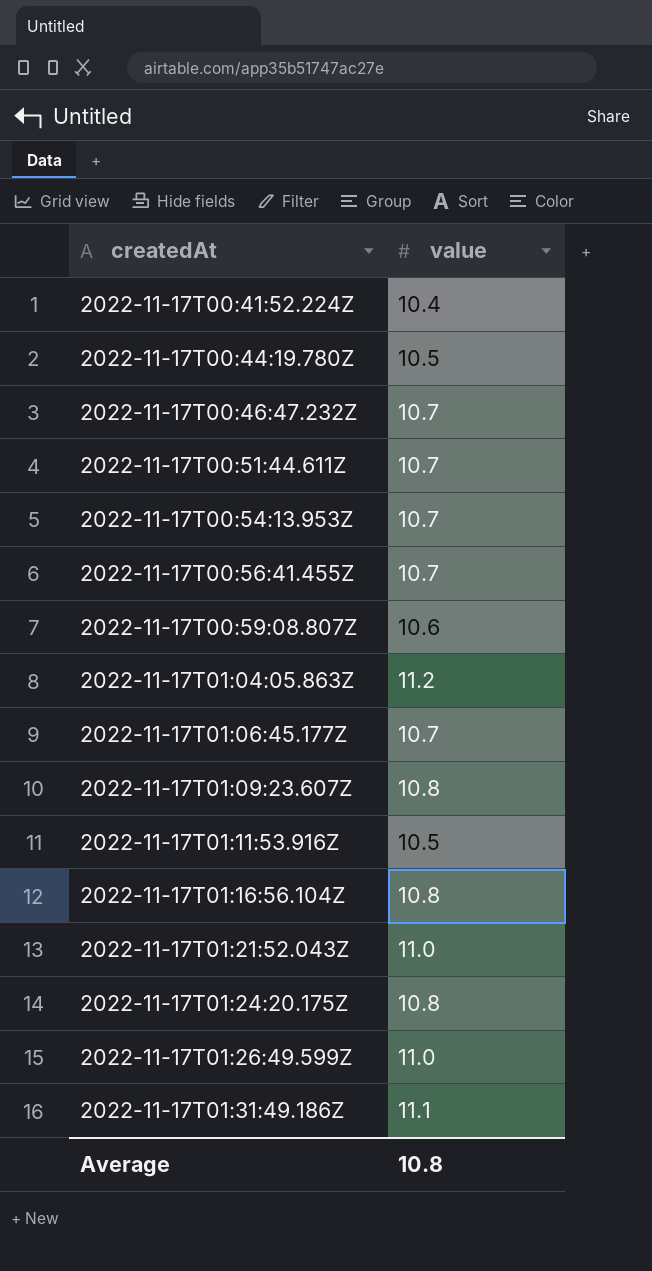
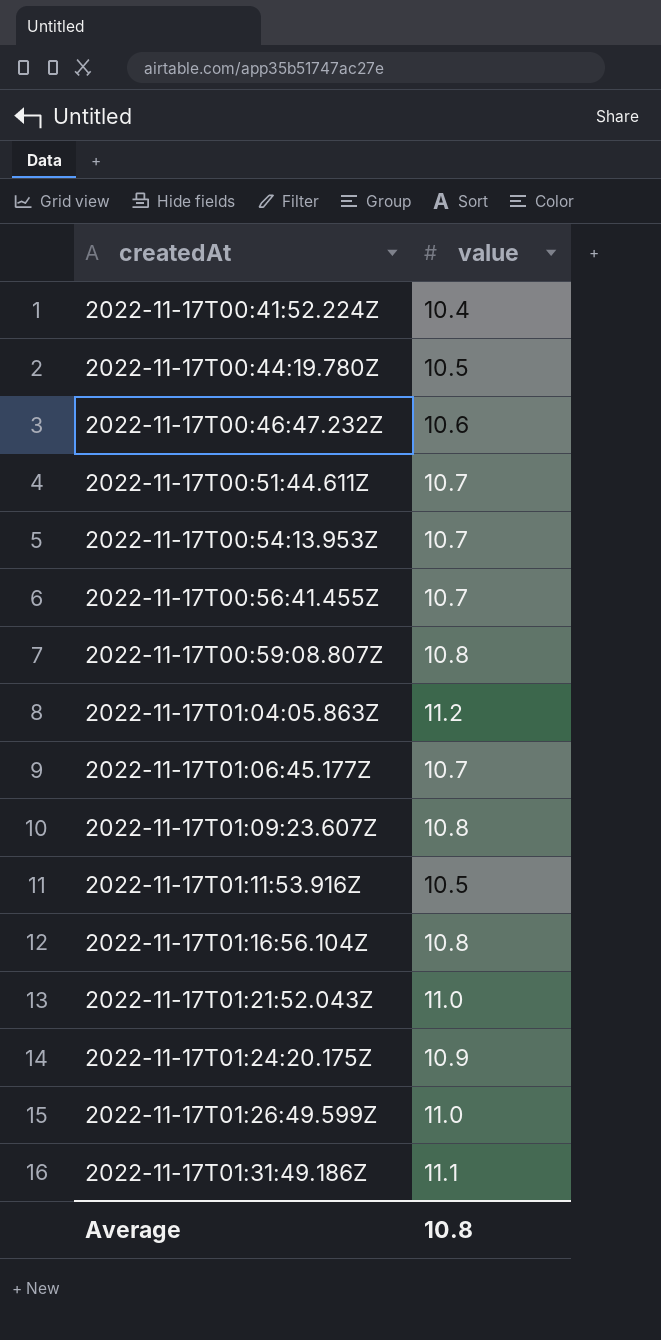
2022-11-17T00:46:47.232Z | value: 10.7 -> 10.6
2022-11-17T00:59:08.807Z | value: 10.6 -> 10.8
2022-11-17T01:24:20.175Z | value: 10.8 -> 10.9

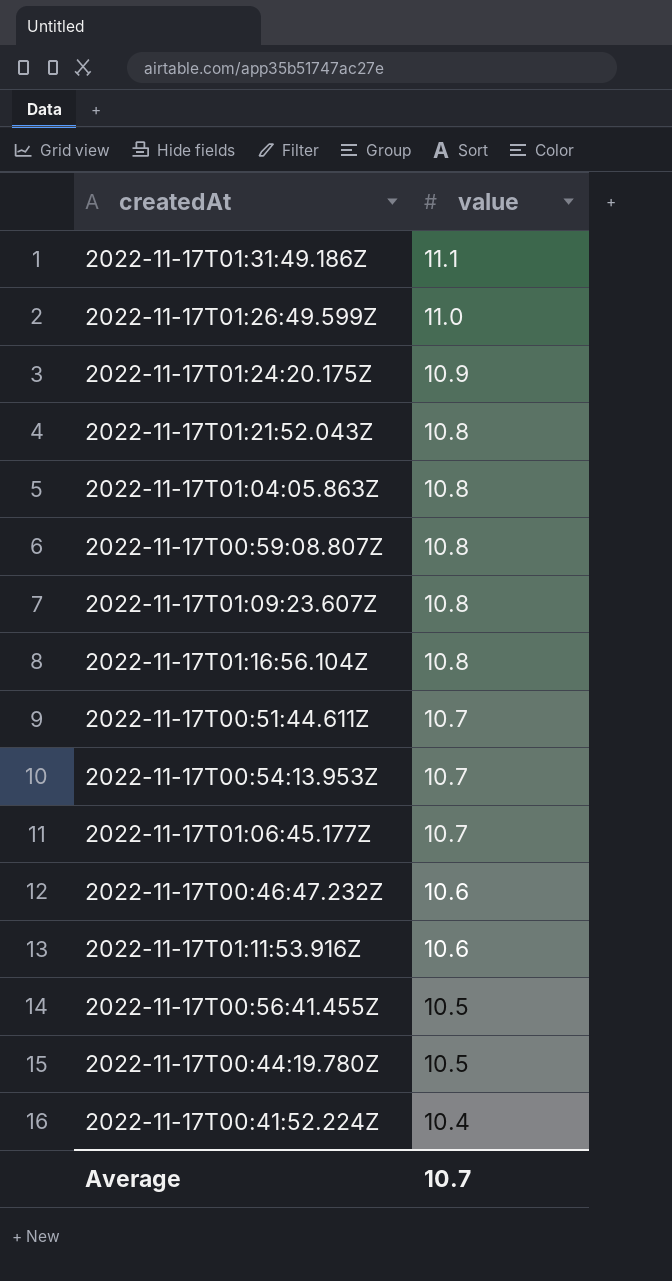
row order: createdAt ascending -> value descending
2022-11-17T01:21:52.043Z | value: 11.0 -> 10.8
2022-11-17T01:04:05.863Z | value: 11.2 -> 10.8
2022-11-17T01:11:53.916Z | value: 10.5 -> 10.6
2022-11-17T00:56:41.455Z | value: 10.7 -> 10.5
Average | value: 10.8 -> 10.7

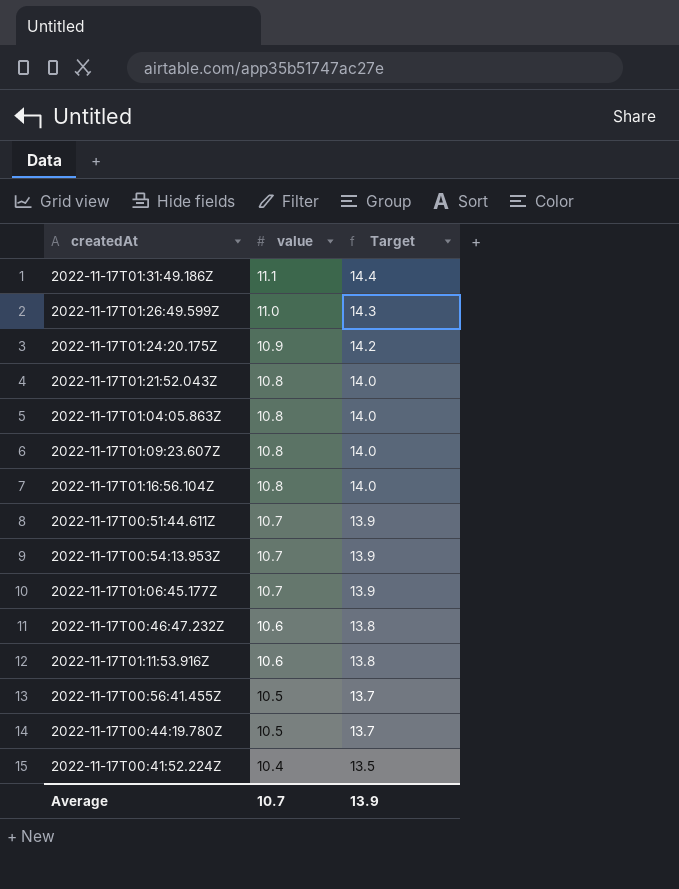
column Target | formula: none -> [value] * 1.3
row 2022-11-17T00:59:08.807Z: 10.8 -> none

